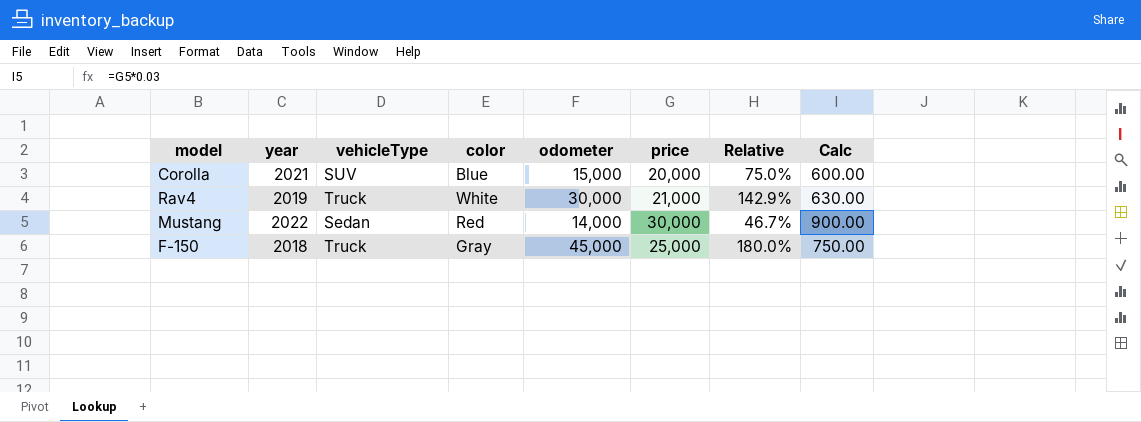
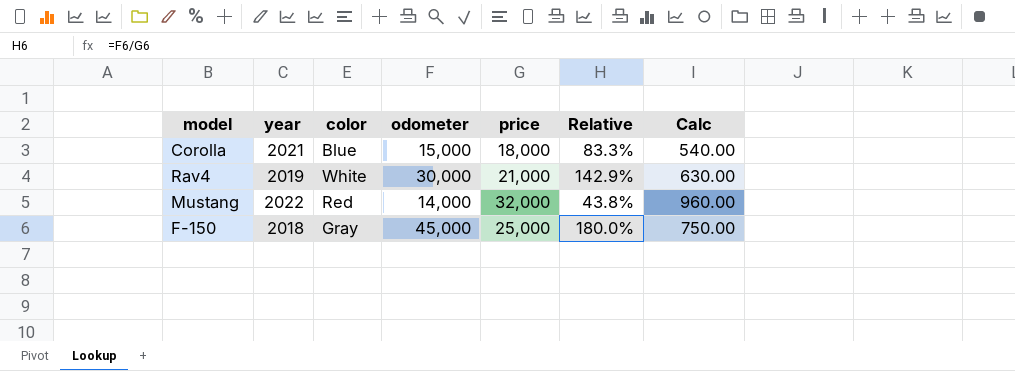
column vehicleType | position: 3 -> none
Corolla | price: 20,000 -> 18,000
Corolla | Relative: 75.0% -> 83.3%
Corolla | Calc: 600.00 -> 540.00
Mustang | price: 30,000 -> 32,000
Mustang | Relative: 46.7% -> 43.8%
Mustang | Calc: 900.00 -> 960.00

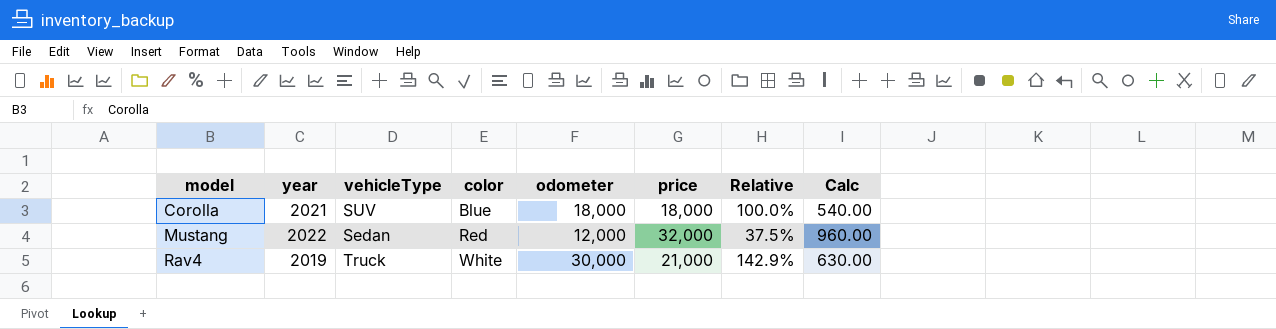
row order: none -> model ascending
column vehicleType | position: none -> 3
row F-150: 2018 | Gray | 45,000 | 25,000 | 180.0% | 750.00 -> none
Corolla | odometer: 15,000 -> 18,000
Corolla | Relative: 83.3% -> 100.0%
Mustang | odometer: 14,000 -> 12,000
Mustang | Relative: 43.8% -> 37.5%

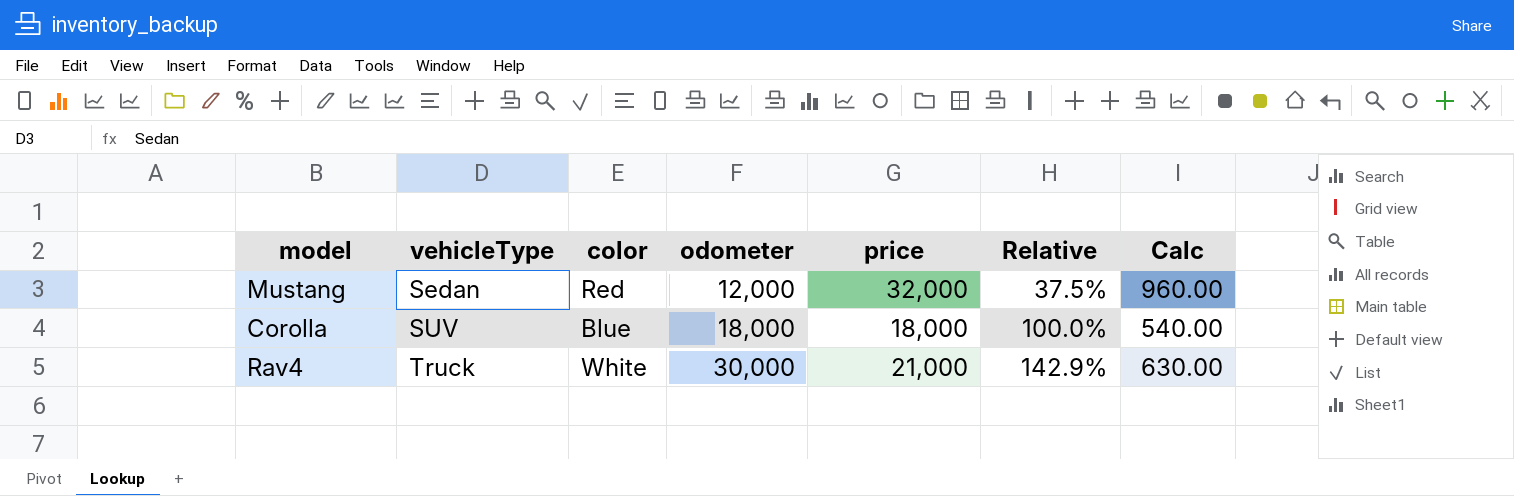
row order: model ascending -> vehicleType ascending
column year | position: 2 -> none

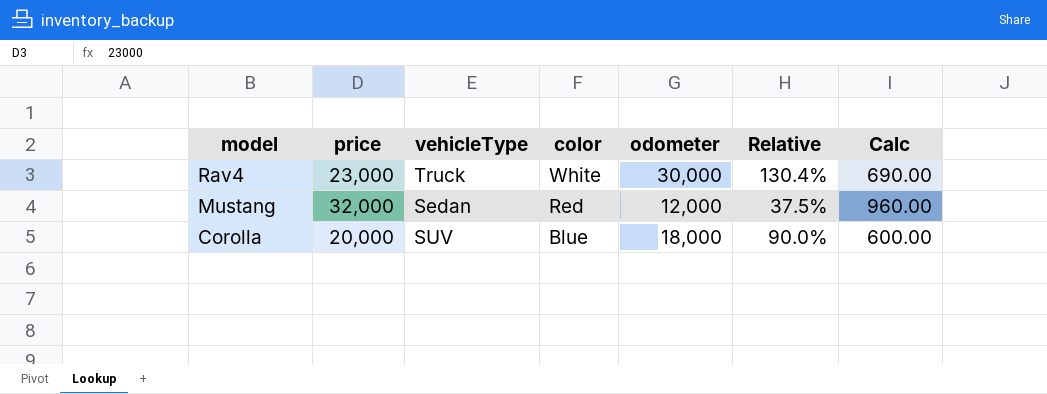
row order: vehicleType ascending -> model descending
column price | position: 5 -> 2
Rav4 | price: 21,000 -> 23,000
Rav4 | Relative: 142.9% -> 130.4%
Rav4 | Calc: 630.00 -> 690.00
Corolla | price: 18,000 -> 20,000
Corolla | Relative: 100.0% -> 90.0%
Corolla | Calc: 540.00 -> 600.00

